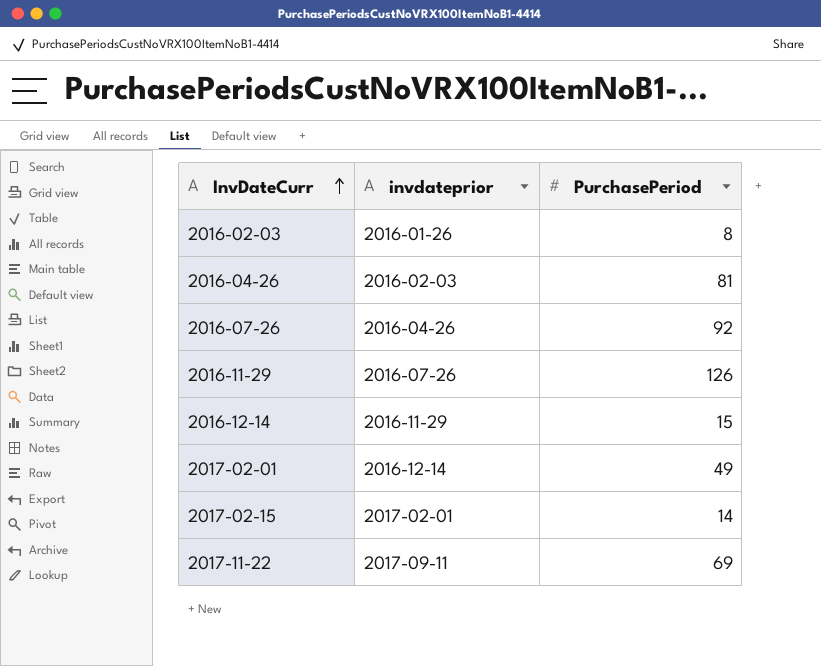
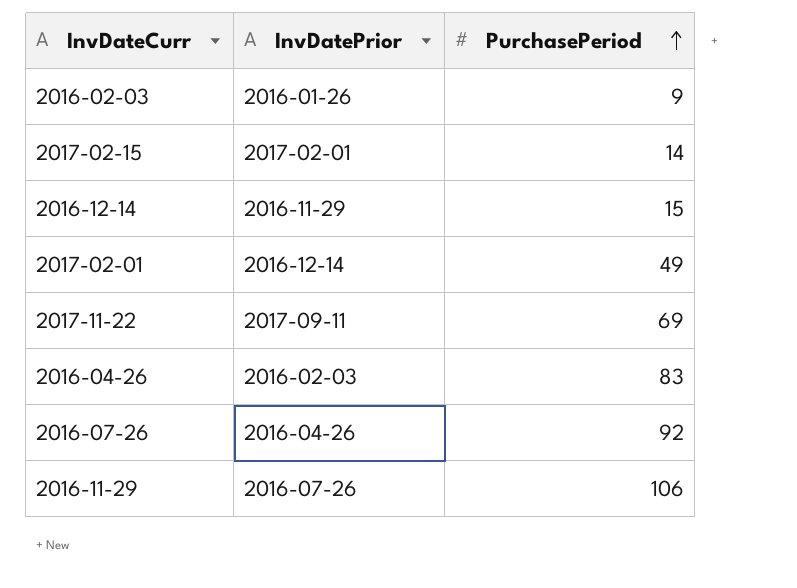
row order: InvDateCurr ascending -> PurchasePeriod ascending
column name: invdateprior -> InvDatePrior
2016-02-03 | PurchasePeriod: 8 -> 9
2016-04-26 | PurchasePeriod: 81 -> 83
2016-11-29 | PurchasePeriod: 126 -> 106

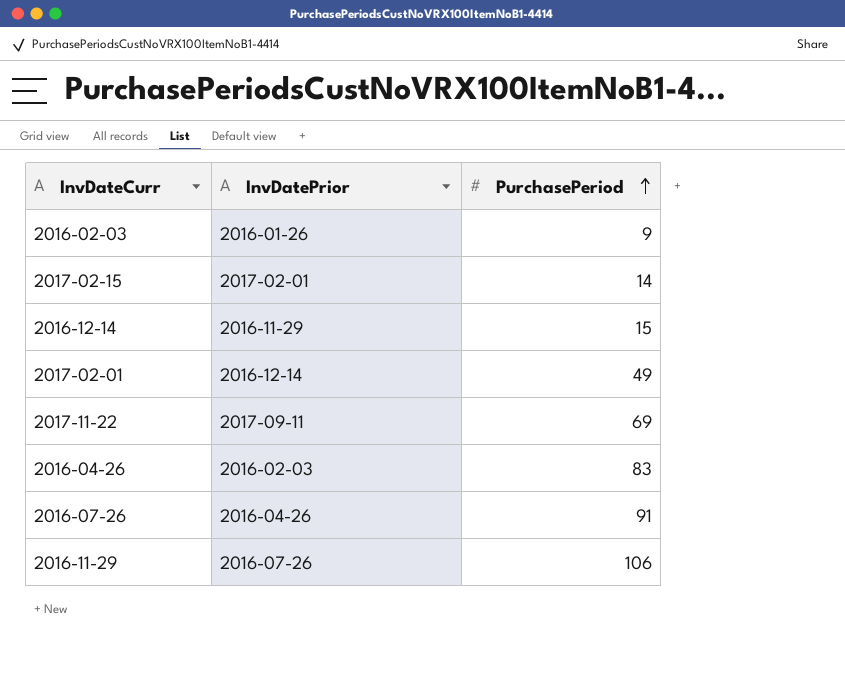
2016-07-26 | PurchasePeriod: 92 -> 91

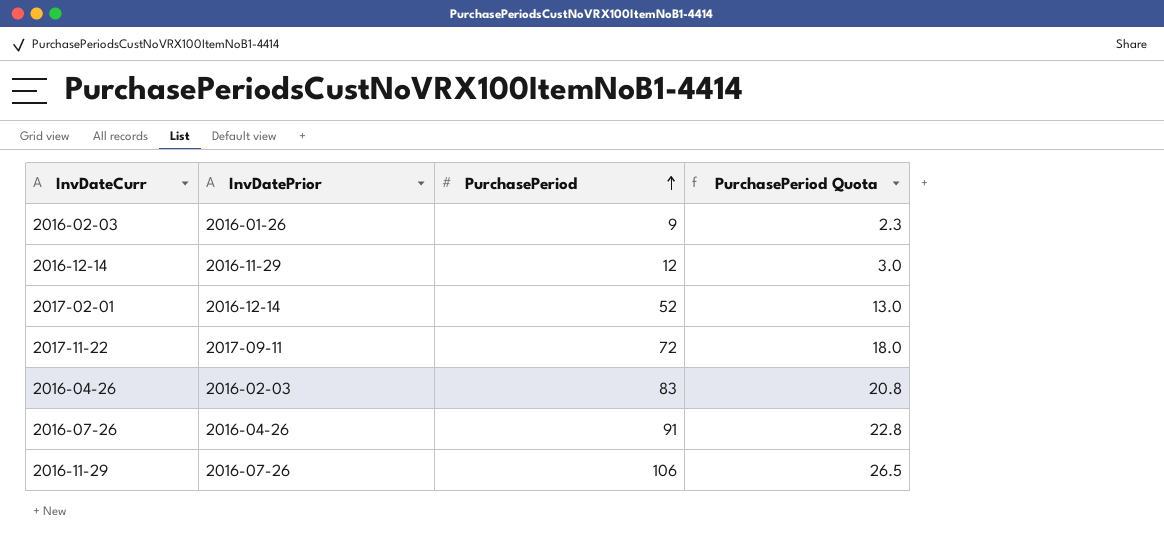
column PurchasePeriod Quota | formula: none -> [PurchasePeriod] * 0.25
row 2017-02-15: 2017-02-01 | 14 -> none
2016-12-14 | PurchasePeriod: 15 -> 12
2017-02-01 | PurchasePeriod: 49 -> 52
2017-11-22 | PurchasePeriod: 69 -> 72

